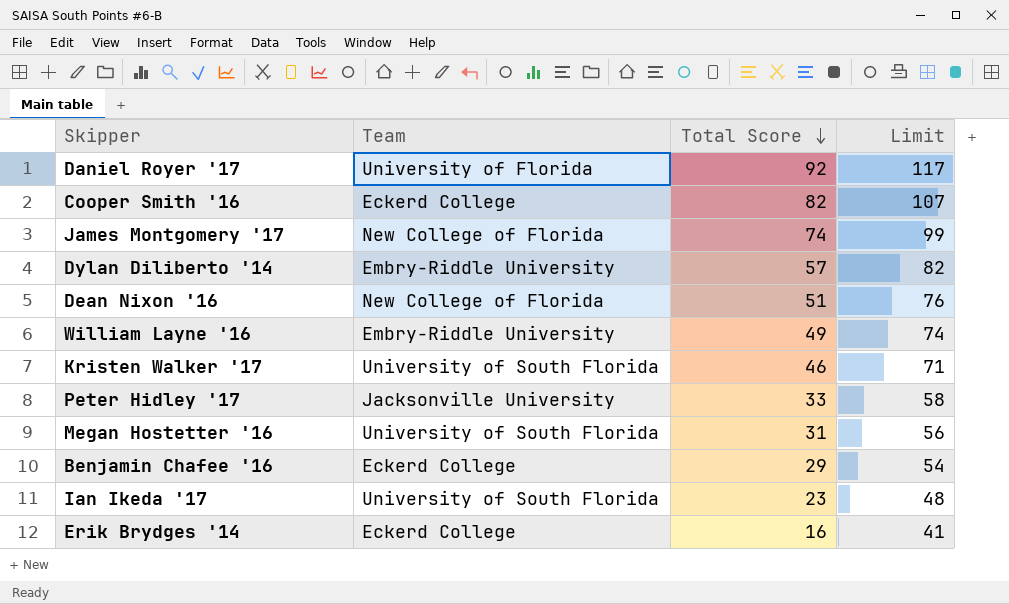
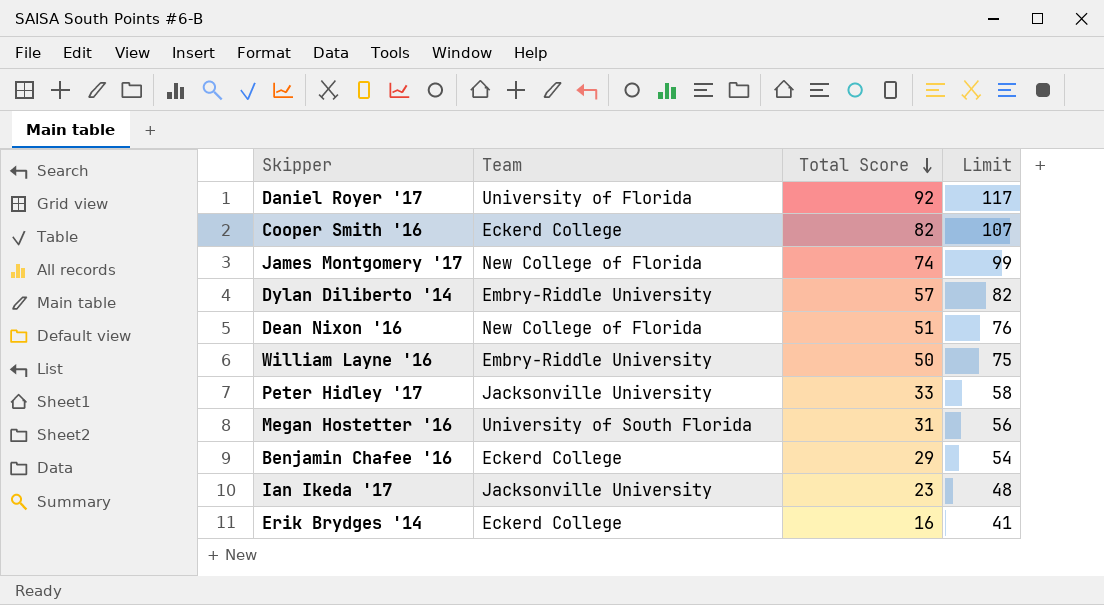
row Kristen Walker '17: University of South Florida | 46 | 71 -> none
William Layne '16 | Total Score: 49 -> 50
William Layne '16 | Limit: 74 -> 75
Ian Ikeda '17 | Team: University of South Florida -> Jacksonville University

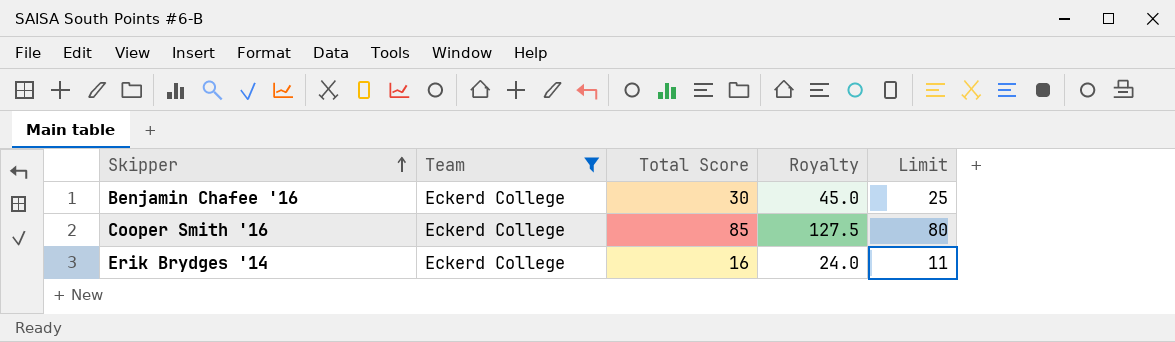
filter: none -> Team = Eckerd College
row order: Total Score descending -> Skipper ascending
column Royalty | formula: none -> [Total Score] * 1.5
column Limit | formula: [Total Score] + 25 -> [Total Score] - 5
Benjamin Chafee '16 | Total Score: 29 -> 30
Cooper Smith '16 | Total Score: 82 -> 85

